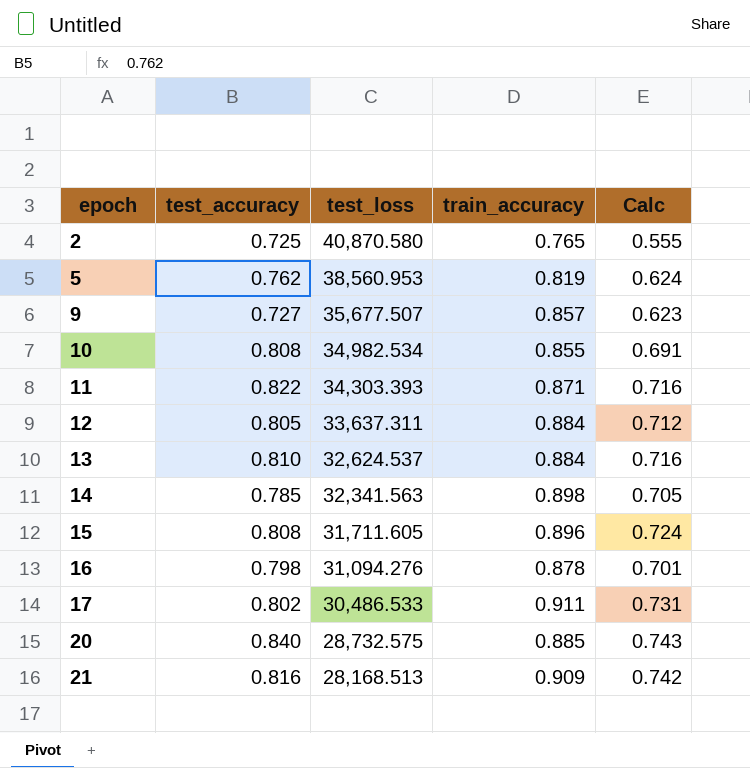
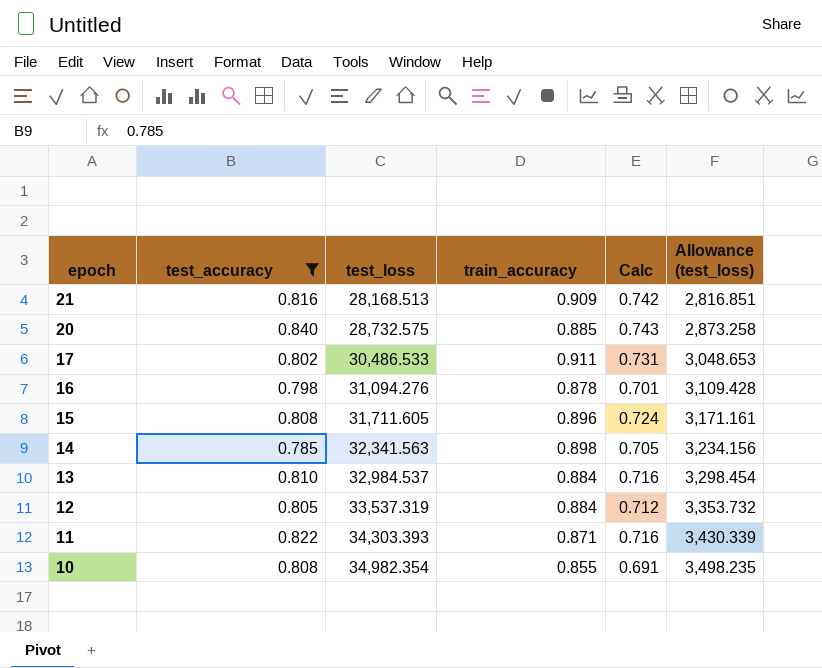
filter: none -> test_accuracy >= 0.785
row order: epoch ascending -> epoch descending
column Allowance (test_loss) | formula: none -> [test_loss] * 0.1
13 | test_loss: 32,624.537 -> 32,984.537
12 | test_loss: 33,637.311 -> 33,537.319
10 | test_loss: 34,982.534 -> 34,982.354

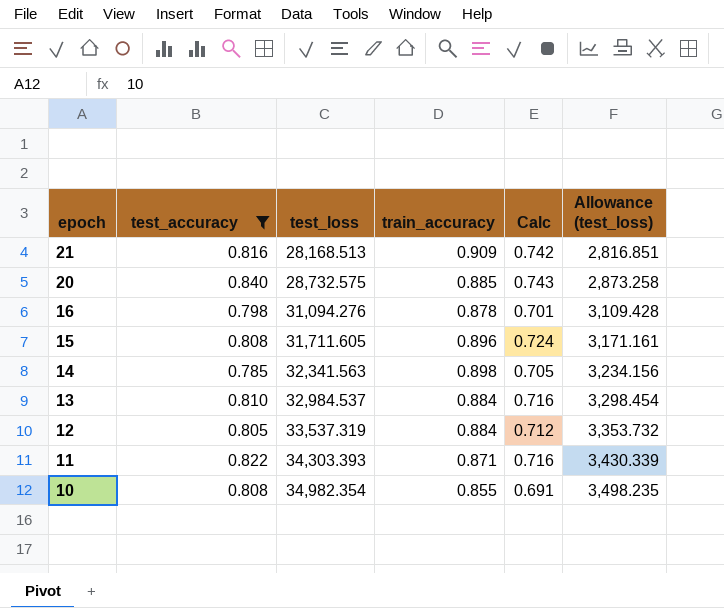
row 17: 0.802 | 30,486.533 | 0.911 | 0.731 | 3,048.653 -> none

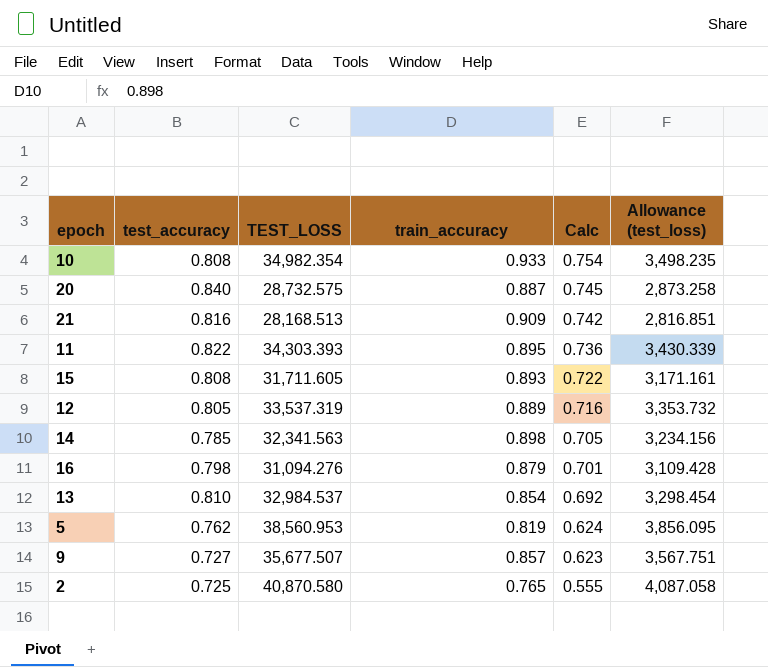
filter: test_accuracy >= 0.785 -> none
row order: epoch descending -> Calc descending
column name: test_loss -> TEST_LOSS
10 | train_accuracy: 0.855 -> 0.933
10 | Calc: 0.691 -> 0.754
20 | train_accuracy: 0.885 -> 0.887
20 | Calc: 0.743 -> 0.745
11 | train_accuracy: 0.871 -> 0.895
11 | Calc: 0.716 -> 0.736
15 | train_accuracy: 0.896 -> 0.893
15 | Calc: 0.724 -> 0.722
12 | train_accuracy: 0.884 -> 0.889
12 | Calc: 0.712 -> 0.716
16 | train_accuracy: 0.878 -> 0.879
13 | train_accuracy: 0.884 -> 0.854
13 | Calc: 0.716 -> 0.692

